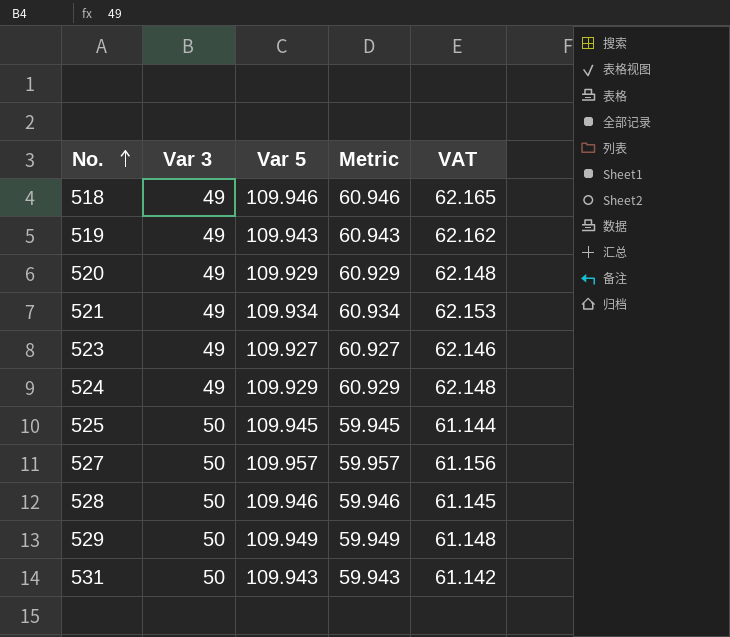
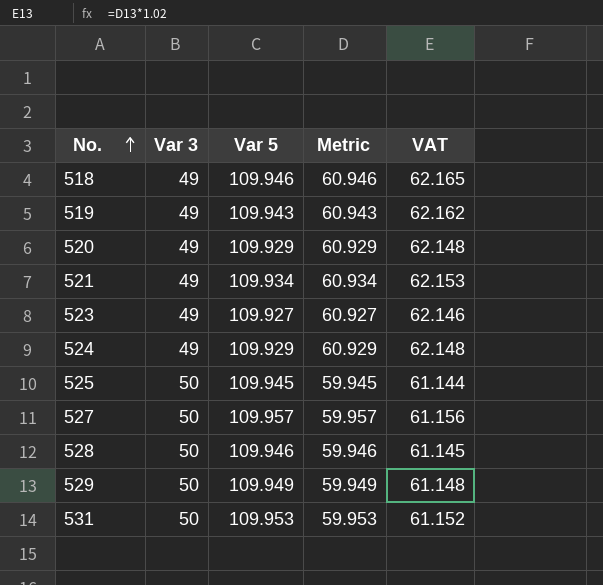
531 | Var 5: 109.943 -> 109.953
531 | Metric: 59.943 -> 59.953
531 | VAT: 61.142 -> 61.152

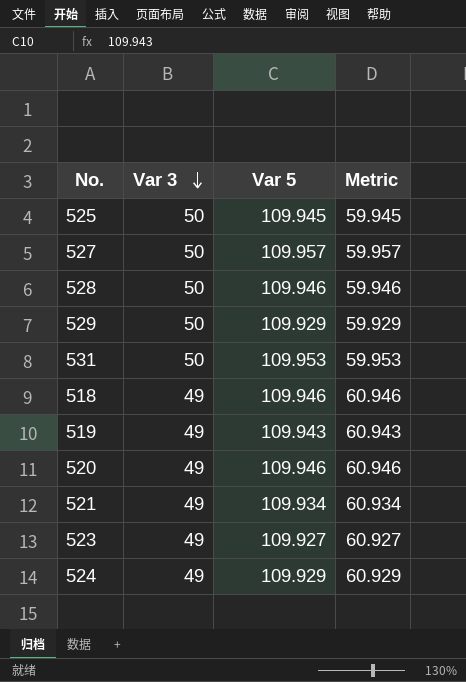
row order: No. ascending -> Var 3 descending
column VAT | formula: [Metric] * 1.02 -> none
529 | Var 5: 109.949 -> 109.929
529 | Metric: 59.949 -> 59.929
520 | Var 5: 109.929 -> 109.946
520 | Metric: 60.929 -> 60.946

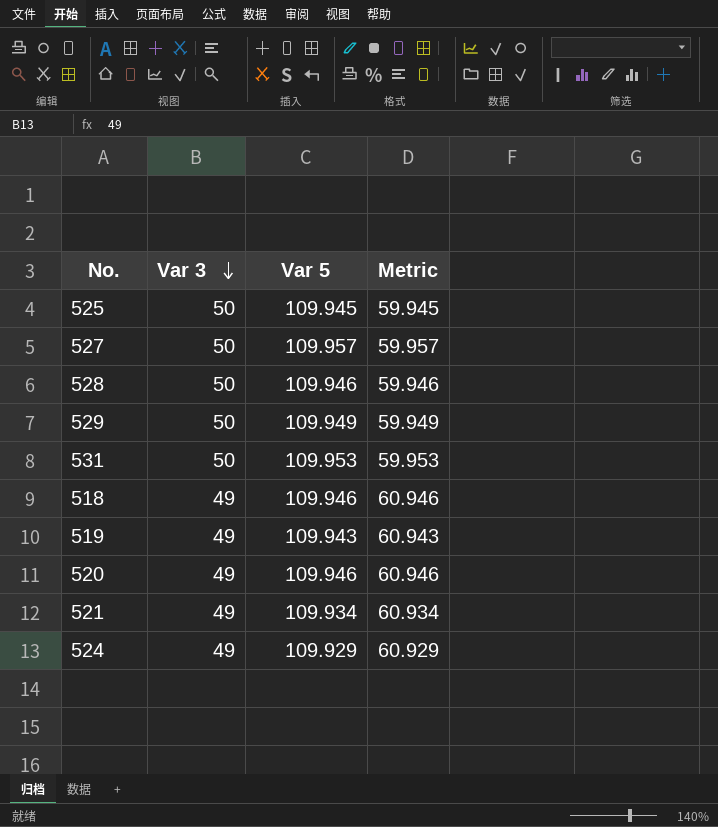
row 523: 49 | 109.927 | 60.927 -> none
529 | Var 5: 109.929 -> 109.949
529 | Metric: 59.929 -> 59.949

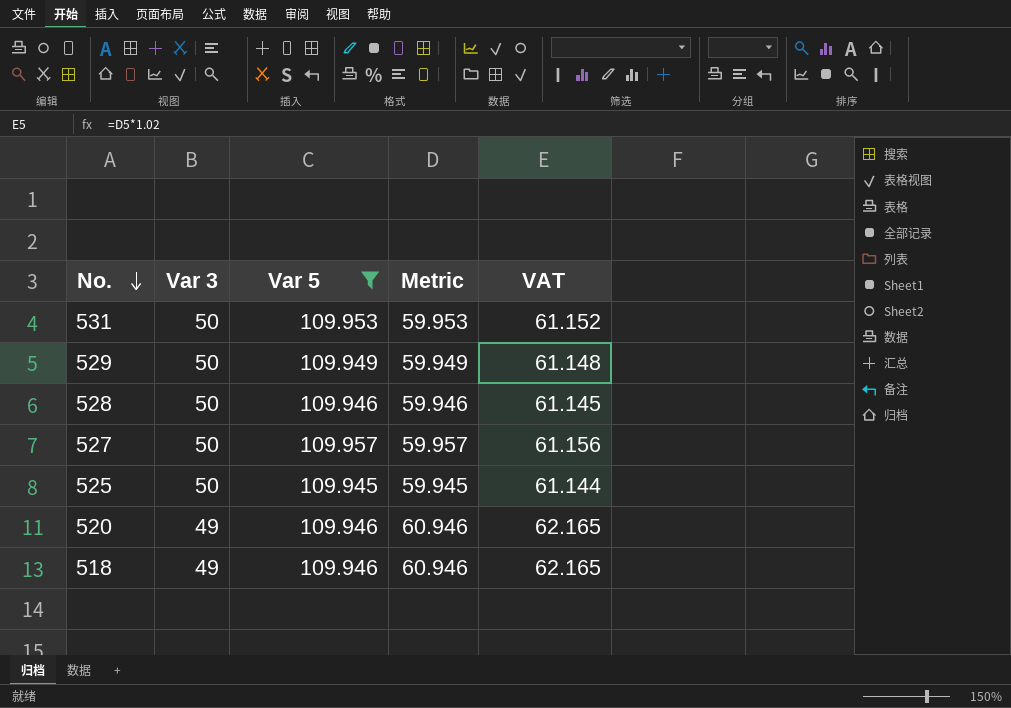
filter: none -> Var 5 >= 109.945
row order: Var 3 descending -> No. descending
column VAT | formula: none -> [Metric] * 1.02

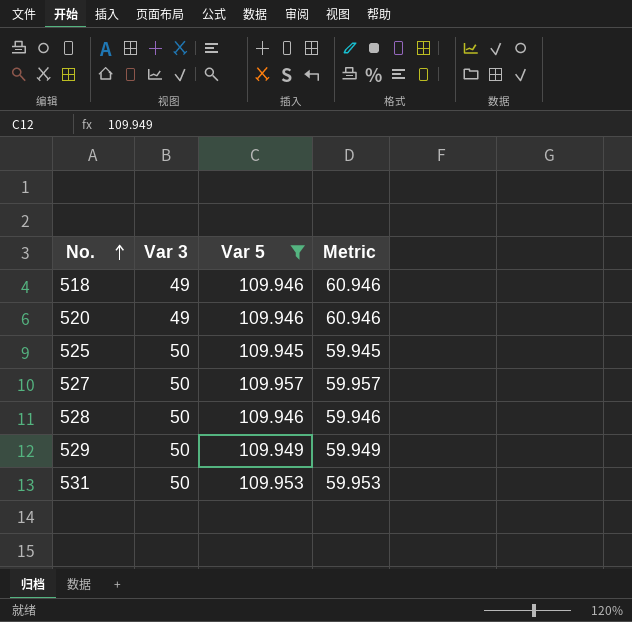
row order: No. descending -> No. ascending
column VAT | formula: [Metric] * 1.02 -> none

